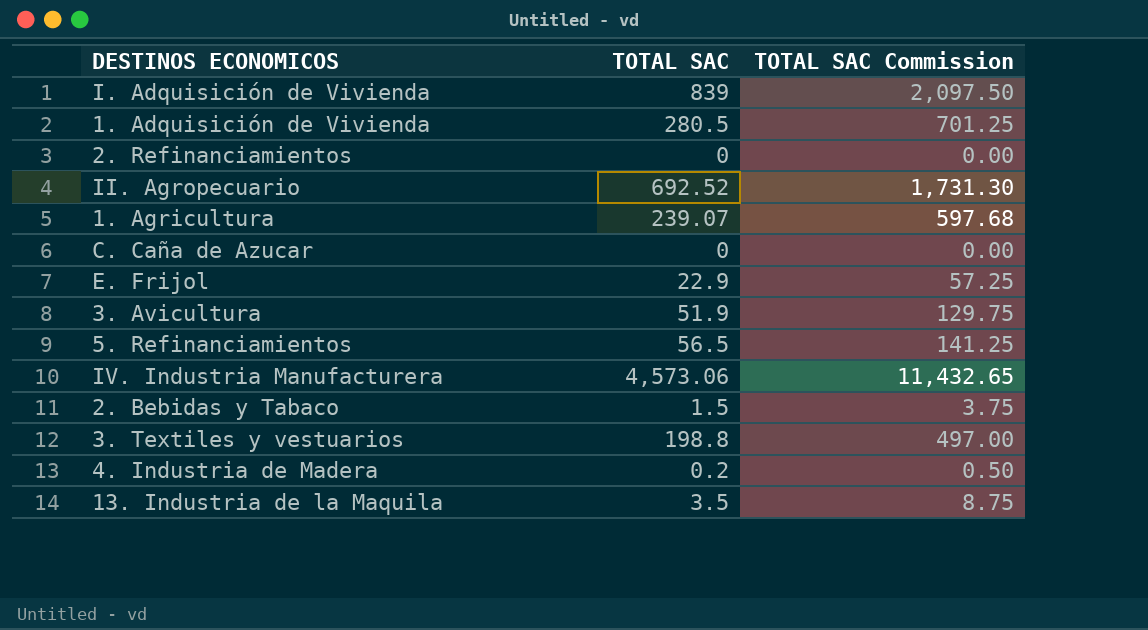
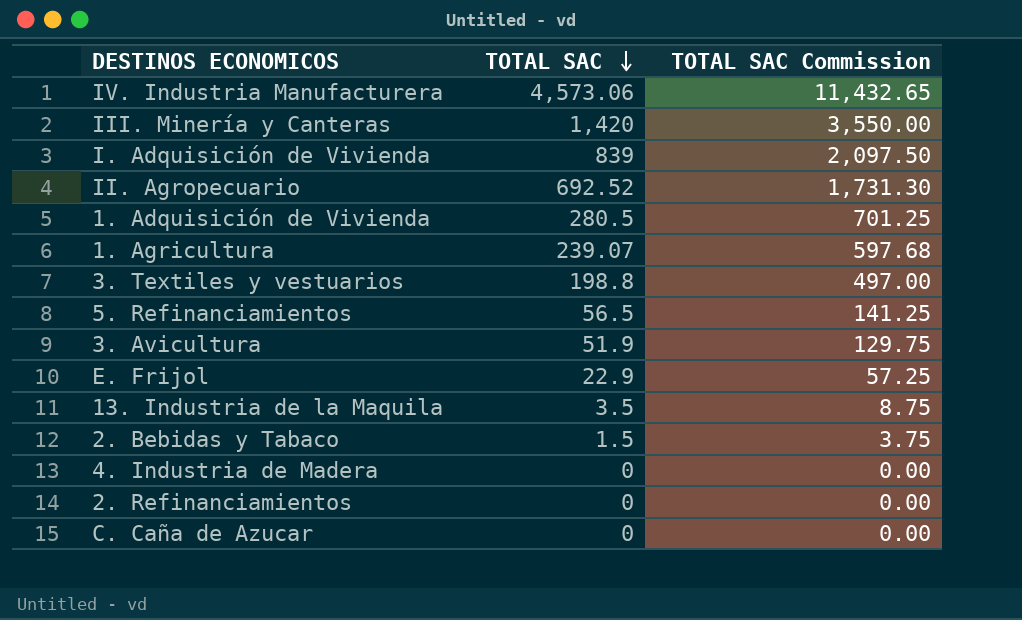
row order: none -> TOTAL SAC descending
row III. Minería y Canteras: none -> 1,420 | 3,550.00
4. Industria de Madera | TOTAL SAC: 0.2 -> 0
4. Industria de Madera | TOTAL SAC Commission: 0.50 -> 0.00

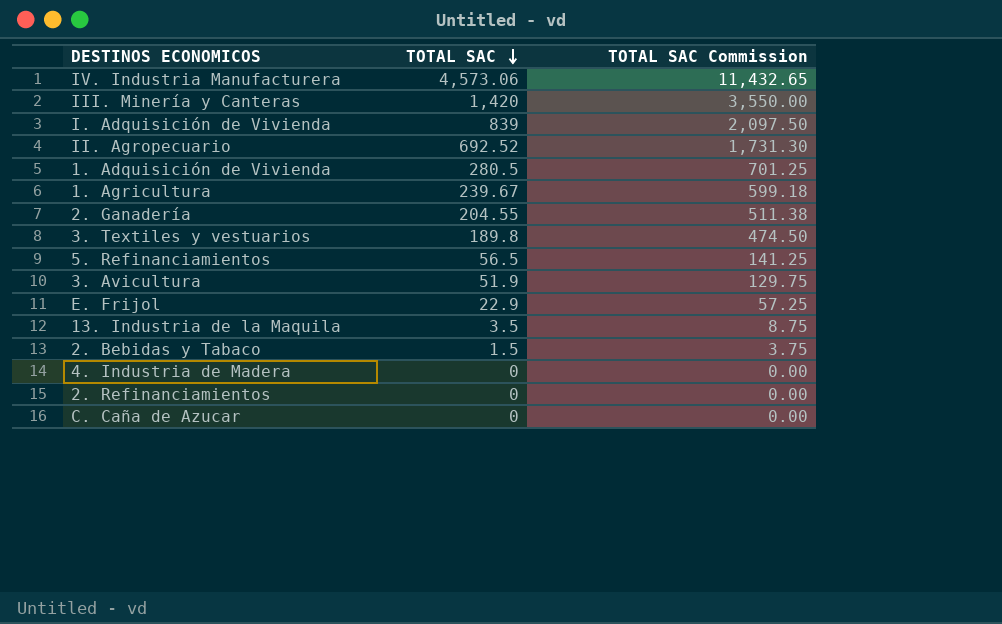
1. Agricultura | TOTAL SAC: 239.07 -> 239.67
1. Agricultura | TOTAL SAC Commission: 597.68 -> 599.18
row 2. Ganadería: none -> 204.55 | 511.38
3. Textiles y vestuarios | TOTAL SAC: 198.8 -> 189.8
3. Textiles y vestuarios | TOTAL SAC Commission: 497.00 -> 474.50

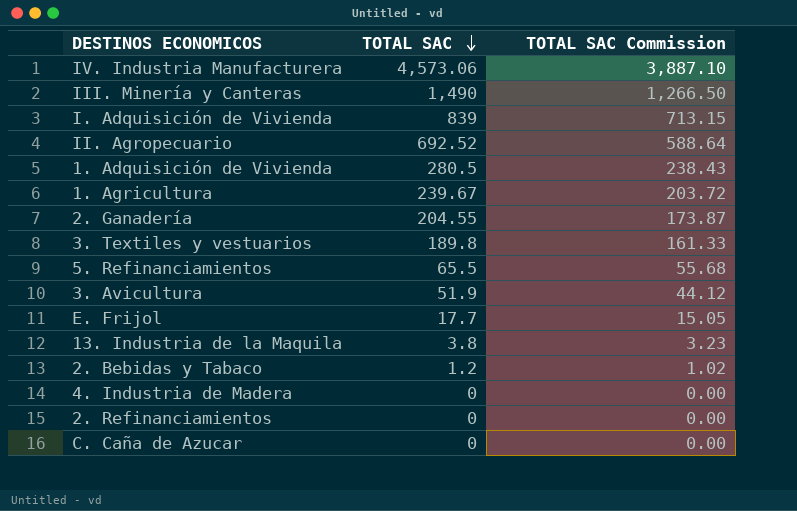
column TOTAL SAC Commission | formula: [TOTAL SAC] * 2.5 -> [TOTAL SAC] * 0.85
III. Minería y Canteras | TOTAL SAC: 1,420 -> 1,490
5. Refinanciamientos | TOTAL SAC: 56.5 -> 65.5
E. Frijol | TOTAL SAC: 22.9 -> 17.7
13. Industria de la Maquila | TOTAL SAC: 3.5 -> 3.8
2. Bebidas y Tabaco | TOTAL SAC: 1.5 -> 1.2

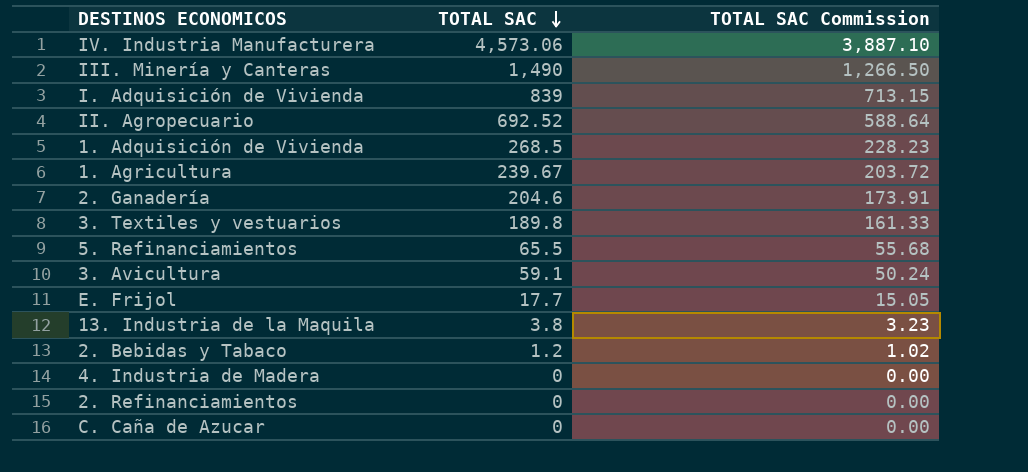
1. Adquisición de Vivienda | TOTAL SAC: 280.5 -> 268.5
1. Adquisición de Vivienda | TOTAL SAC Commission: 238.43 -> 228.23
2. Ganadería | TOTAL SAC: 204.55 -> 204.6
2. Ganadería | TOTAL SAC Commission: 173.87 -> 173.91
3. Avicultura | TOTAL SAC: 51.9 -> 59.1
3. Avicultura | TOTAL SAC Commission: 44.12 -> 50.24

